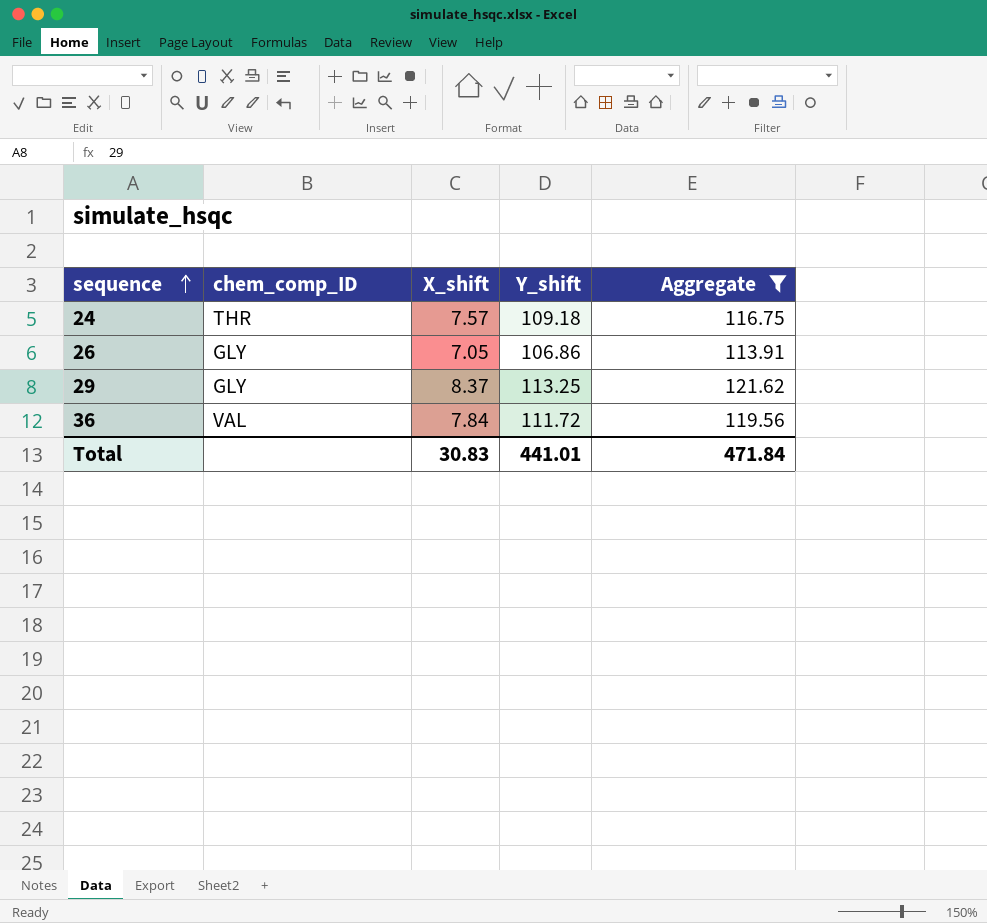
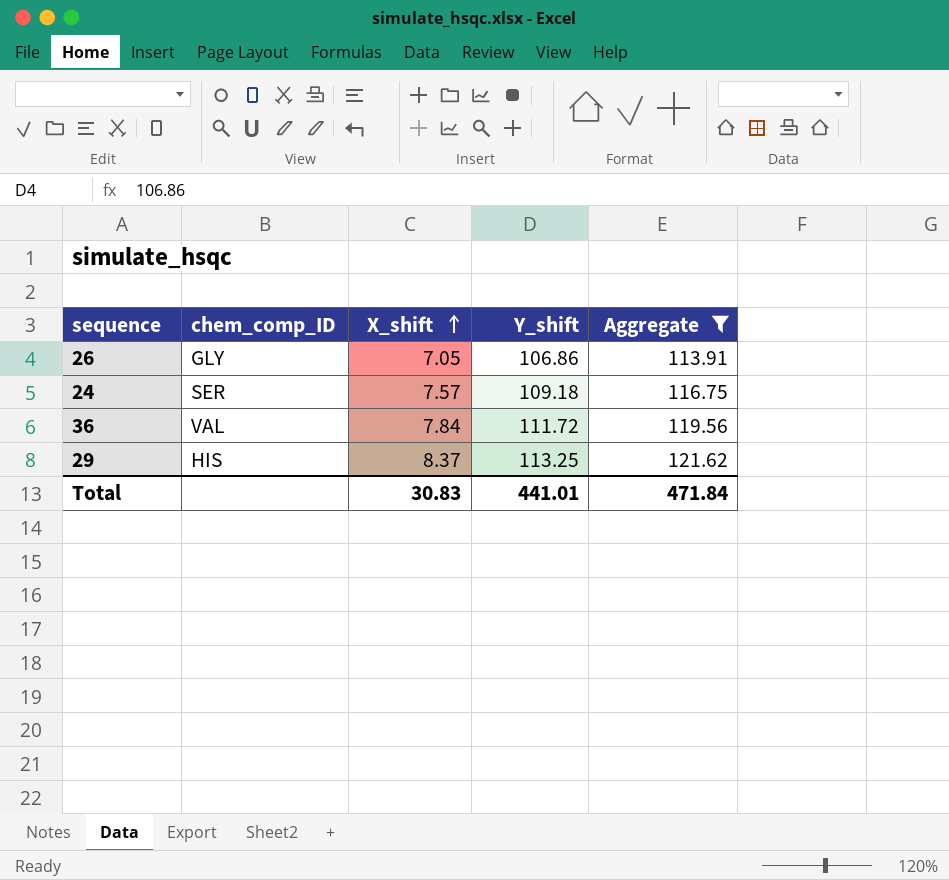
row order: sequence ascending -> X_shift ascending
24 | chem_comp_ID: THR -> SER
29 | chem_comp_ID: GLY -> HIS

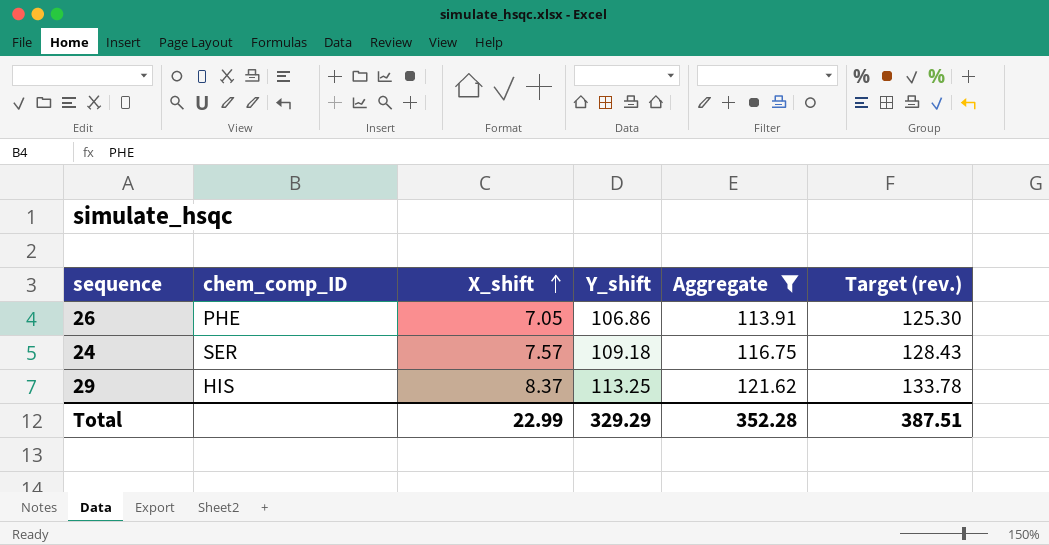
column Target (rev.) | formula: none -> [Aggregate] * 1.1
row 36: VAL | 7.84 | 111.72 | 119.56 -> none
26 | chem_comp_ID: GLY -> PHE
Total | X_shift: 30.83 -> 22.99
Total | Y_shift: 441.01 -> 329.29
Total | Aggregate: 471.84 -> 352.28

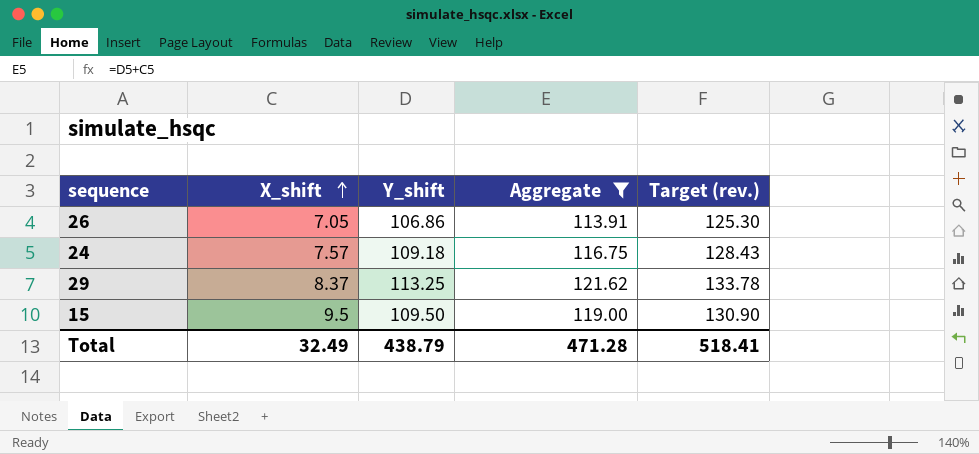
column chem_comp_ID | position: 2 -> none
row 15: none -> 9.5 | 109.50 | 119.00 | 130.90
Total | X_shift: 22.99 -> 32.49
Total | Y_shift: 329.29 -> 438.79
Total | Aggregate: 352.28 -> 471.28
Total | Target (rev.): 387.51 -> 518.41

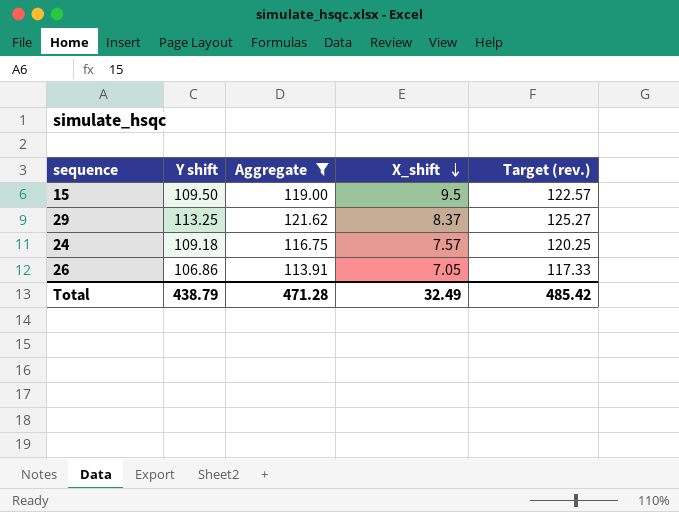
row order: X_shift ascending -> X_shift descending
column name: Y_shift -> Y shift
column X_shift | position: 2 -> 4
column Target (rev.) | formula: [Aggregate] * 1.1 -> [Aggregate] * 1.03
Total | Target (rev.): 518.41 -> 485.42

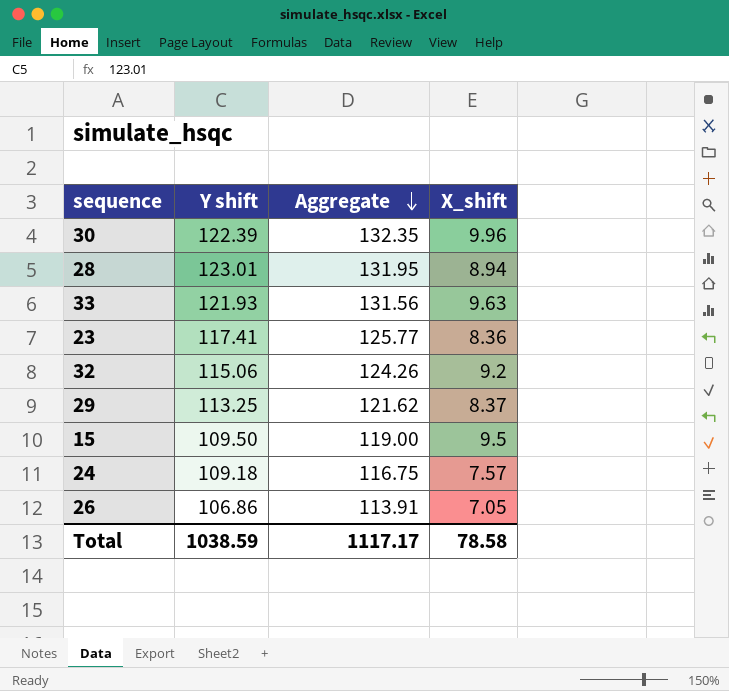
filter: Aggregate <= 121.62 -> none
row order: X_shift descending -> Aggregate descending
column Target (rev.) | formula: [Aggregate] * 1.03 -> none
Total | Y shift: 438.79 -> 1038.59
Total | Aggregate: 471.28 -> 1117.17
Total | X_shift: 32.49 -> 78.58

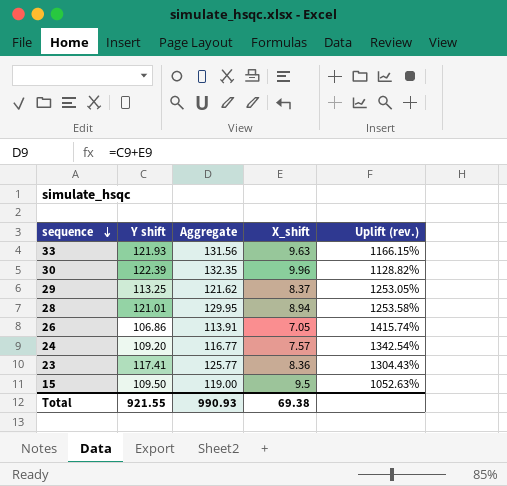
row order: Aggregate descending -> sequence descending
column Uplift (rev.) | formula: none -> ([Y shift] - [X_shift]) / [X_shift]
row 32: 115.06 | 124.26 | 9.2 -> none
28 | Y shift: 123.01 -> 121.01
28 | Aggregate: 131.95 -> 129.95
24 | Y shift: 109.18 -> 109.20
24 | Aggregate: 116.75 -> 116.77
Total | Y shift: 1038.59 -> 921.55
Total | Aggregate: 1117.17 -> 990.93
Total | X_shift: 78.58 -> 69.38

